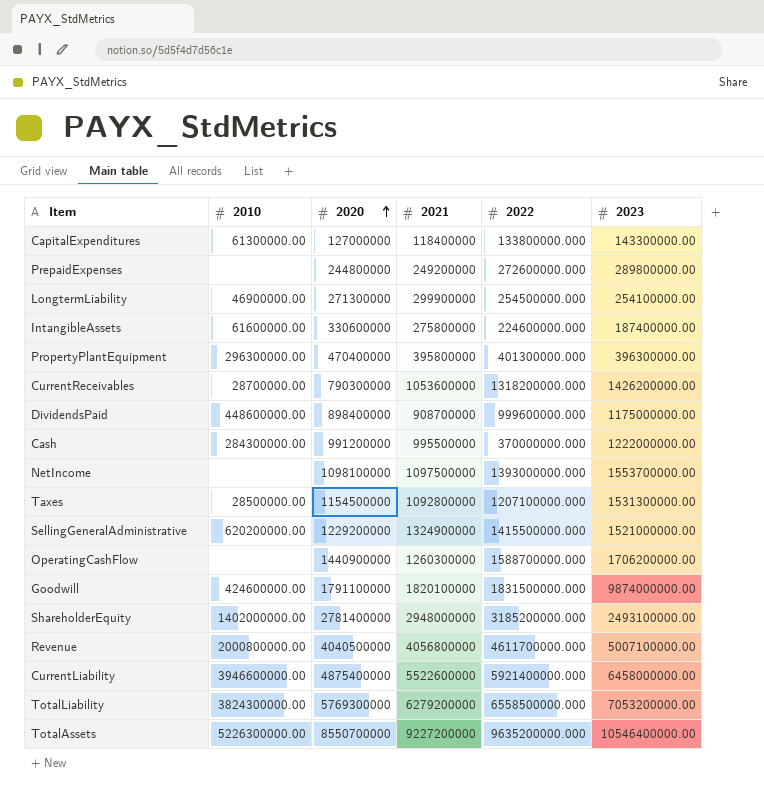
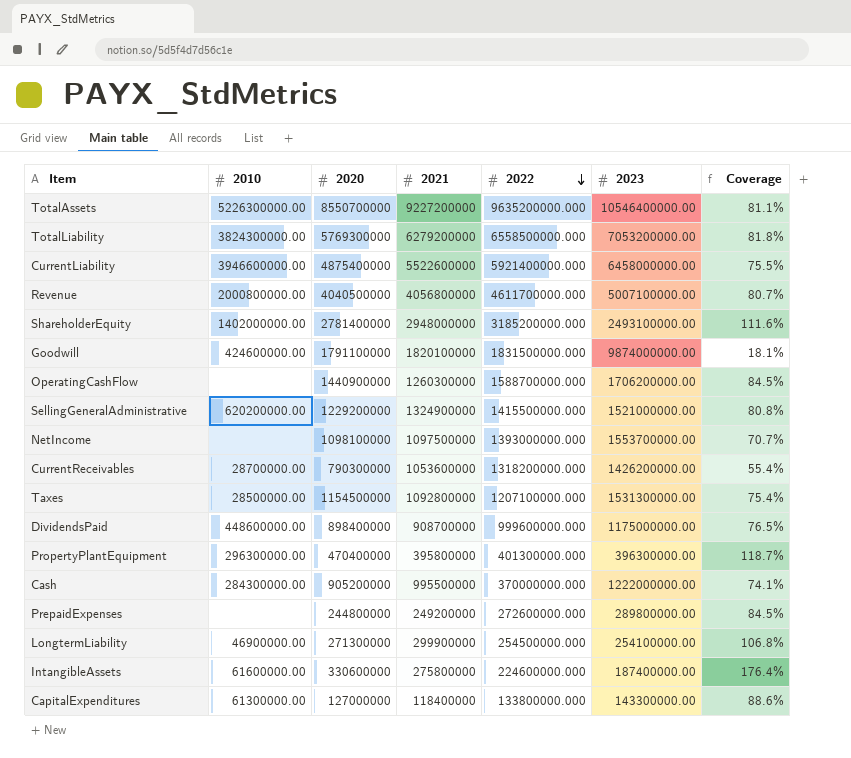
row order: 2020 ascending -> 2022 descending
column Coverage | formula: none -> [2020] / [2023]
Cash | 2020: 991200000 -> 905200000

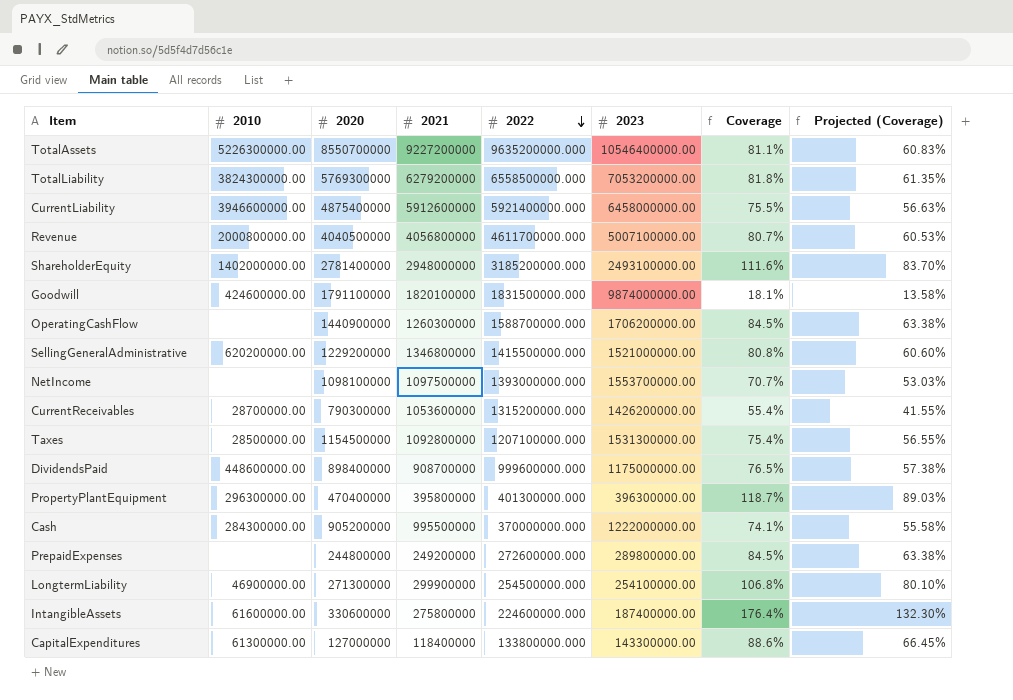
column Projected (Coverage) | formula: none -> [Coverage] * 0.75
CurrentLiability | 2021: 5522600000 -> 5912600000
SellingGeneralAdministrative | 2021: 1324900000 -> 1346800000
CurrentReceivables | 2022: 1318200000.000 -> 1315200000.000

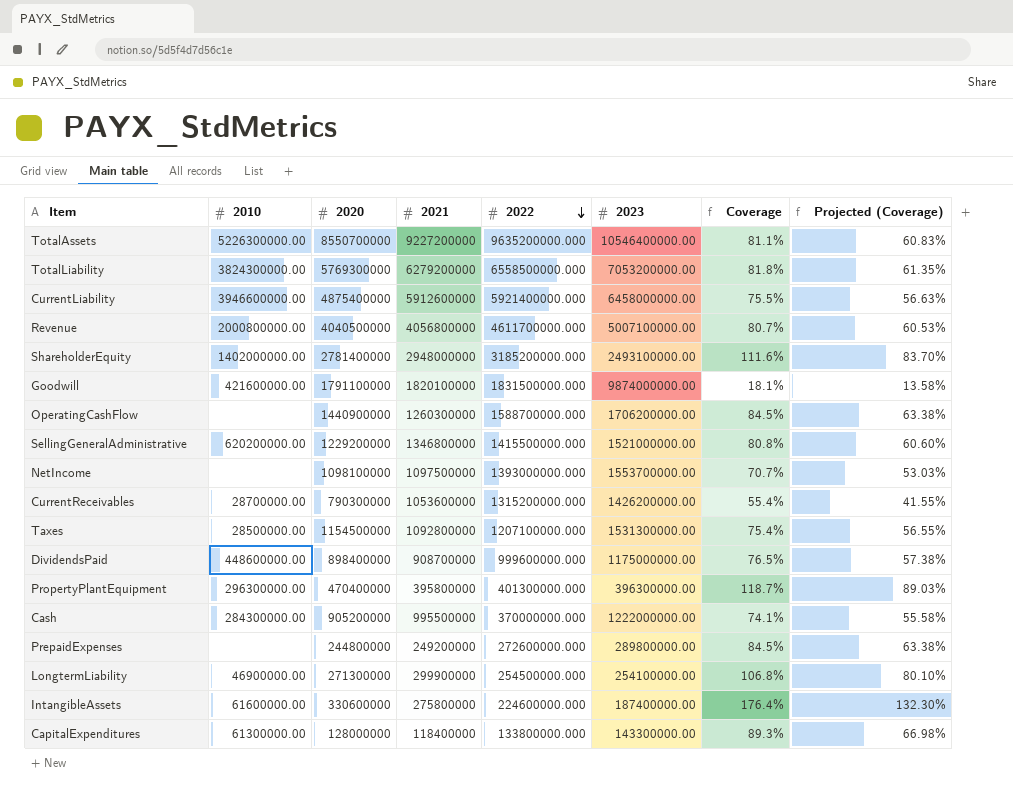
Goodwill | 2010: 424600000.00 -> 421600000.00
CapitalExpenditures | 2020: 127000000 -> 128000000
CapitalExpenditures | Coverage: 88.6% -> 89.3%
CapitalExpenditures | Projected (Coverage): 66.45% -> 66.98%

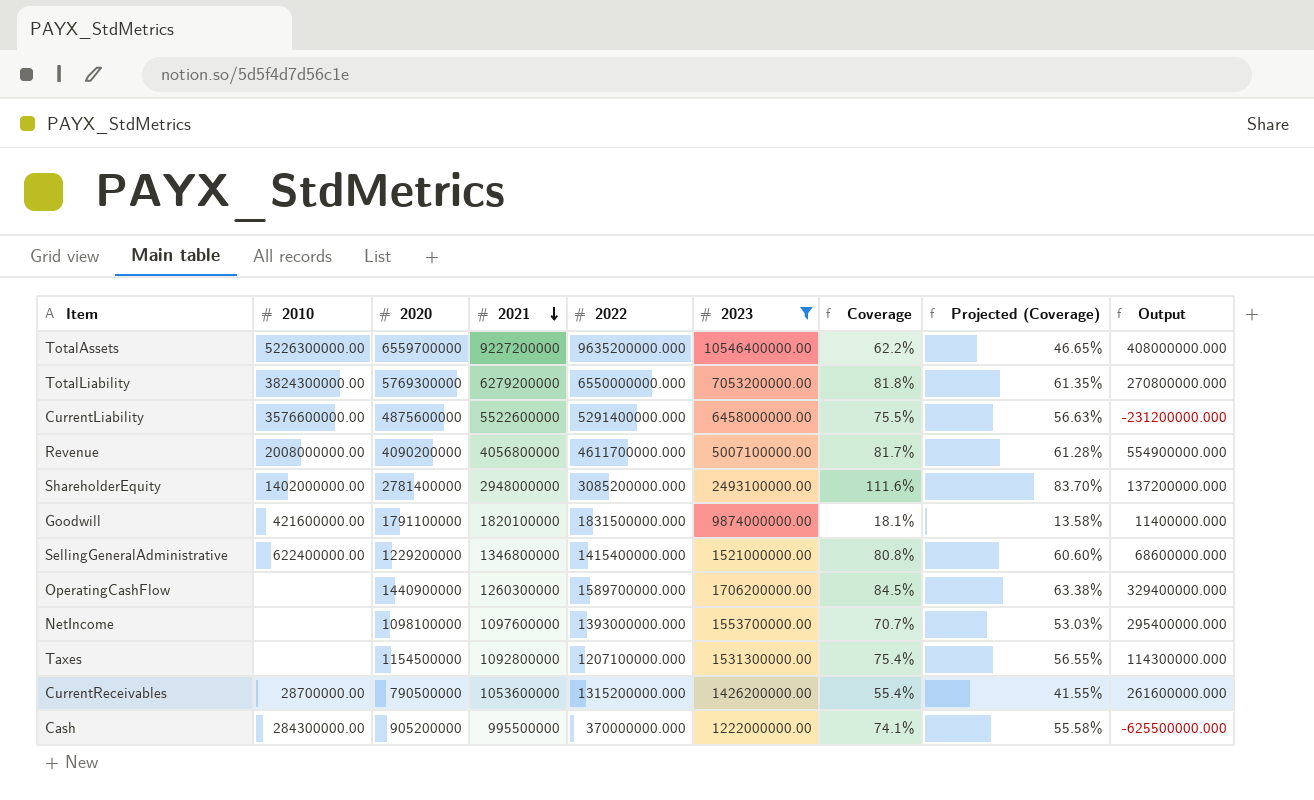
filter: none -> 2023 >= 1222000000.00
row order: 2022 descending -> 2021 descending
column Output | formula: none -> [2022] - [2021]
TotalAssets | 2020: 8550700000 -> 6559700000
TotalAssets | Coverage: 81.1% -> 62.2%
TotalAssets | Projected (Coverage): 60.83% -> 46.65%
TotalLiability | 2022: 6558500000.000 -> 6550000000.000
CurrentLiability | 2010: 3946600000.00 -> 3576600000.00
CurrentLiability | 2020: 4875400000 -> 4875600000
CurrentLiability | 2021: 5912600000 -> 5522600000
CurrentLiability | 2022: 5921400000.000 -> 5291400000.000
Revenue | 2010: 2000800000.00 -> 2008000000.00
Revenue | 2020: 4040500000 -> 4090200000
Revenue | Coverage: 80.7% -> 81.7%
Revenue | Projected (Coverage): 60.53% -> 61.28%
ShareholderEquity | 2022: 3185200000.000 -> 3085200000.000
SellingGeneralAdministrative | 2010: 620200000.00 -> 622400000.00
SellingGeneralAdministrative | 2022: 1415500000.000 -> 1415400000.000
OperatingCashFlow | 2022: 1588700000.000 -> 1589700000.000
NetIncome | 2021: 1097500000 -> 1097600000
Taxes | 2010: 28500000.00 -> none
CurrentReceivables | 2020: 790300000 -> 790500000

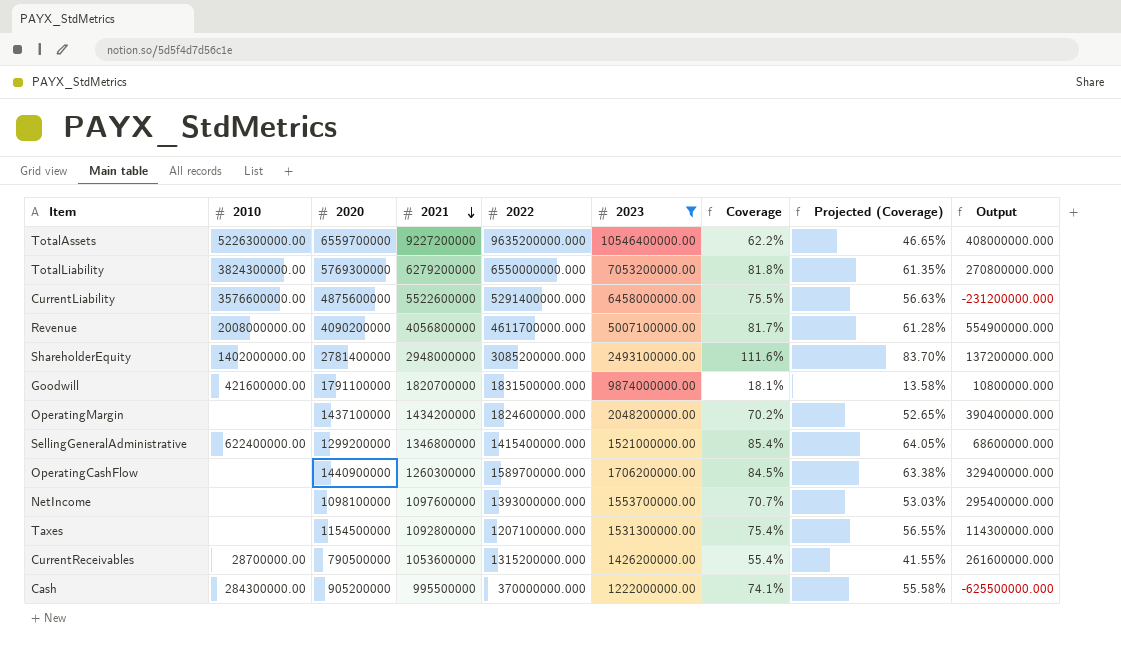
Goodwill | 2021: 1820100000 -> 1820700000
Goodwill | Output: 11400000.000 -> 10800000.000
row OperatingMargin: none -> none | 1437100000 | 1434200000 | 1824600000.000 | 2048200000.00 | 70.2% | 52.65% | 390400000.000
SellingGeneralAdministrative | 2020: 1229200000 -> 1299200000
SellingGeneralAdministrative | Coverage: 80.8% -> 85.4%
SellingGeneralAdministrative | Projected (Coverage): 60.60% -> 64.05%

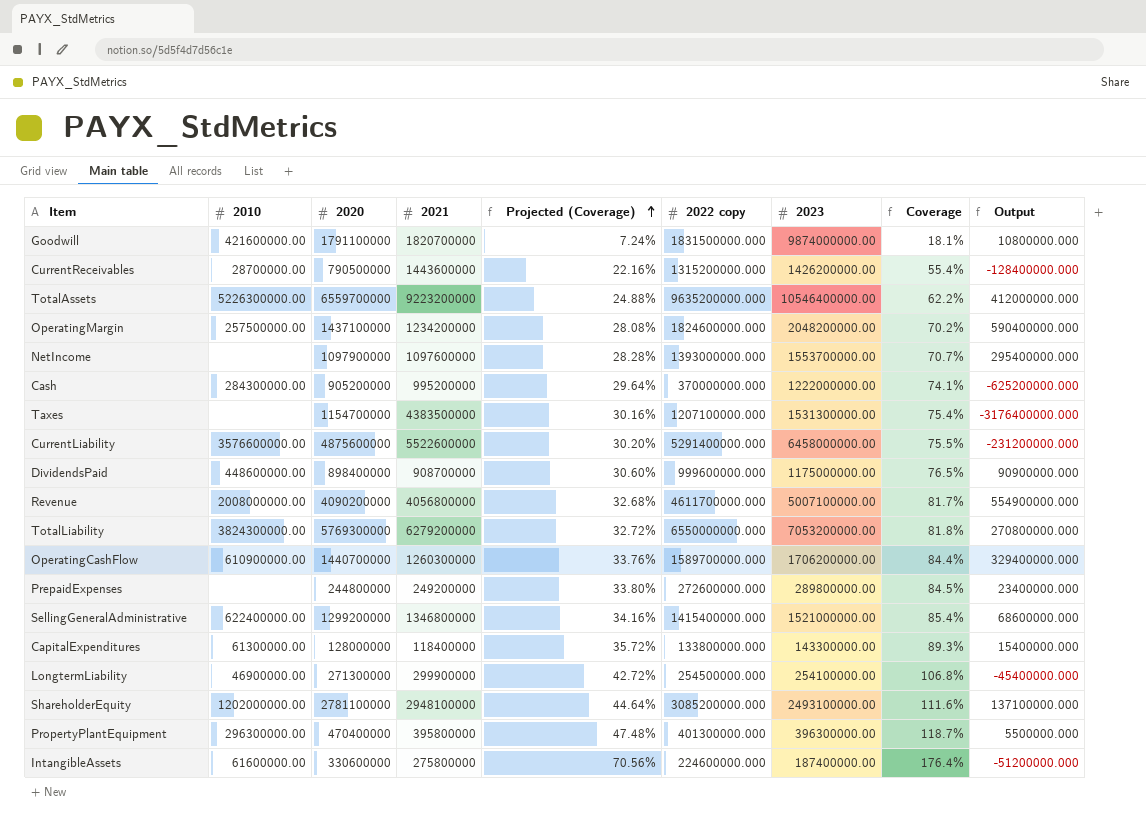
filter: 2023 >= 1222000000.00 -> none
row order: 2021 descending -> Projected (Coverage) ascending
column Projected (Coverage) | formula: [Coverage] * 0.75 -> [Coverage] * 0.4
column Projected (Coverage) | position: 8 -> 5
column name: 2022 -> 2022 copy
CurrentReceivables | 2021: 1053600000 -> 1443600000
CurrentReceivables | Output: 261600000.000 -> -128400000.000
TotalAssets | 2021: 9227200000 -> 9223200000
TotalAssets | Output: 408000000.000 -> 412000000.000
OperatingMargin | 2010: none -> 257500000.00
OperatingMargin | 2021: 1434200000 -> 1234200000
OperatingMargin | Output: 390400000.000 -> 590400000.000
NetIncome | 2020: 1098100000 -> 1097900000
Cash | 2021: 995500000 -> 995200000
Cash | Output: -625500000.000 -> -625200000.000
Taxes | 2020: 1154500000 -> 1154700000
Taxes | 2021: 1092800000 -> 4383500000
Taxes | Output: 114300000.000 -> -3176400000.000
OperatingCashFlow | 2010: none -> 610900000.00
OperatingCashFlow | 2020: 1440900000 -> 1440700000
OperatingCashFlow | Coverage: 84.5% -> 84.4%
ShareholderEquity | 2010: 1402000000.00 -> 1202000000.00
ShareholderEquity | 2020: 2781400000 -> 2781100000
ShareholderEquity | 2021: 2948000000 -> 2948100000
ShareholderEquity | Output: 137200000.000 -> 137100000.000

